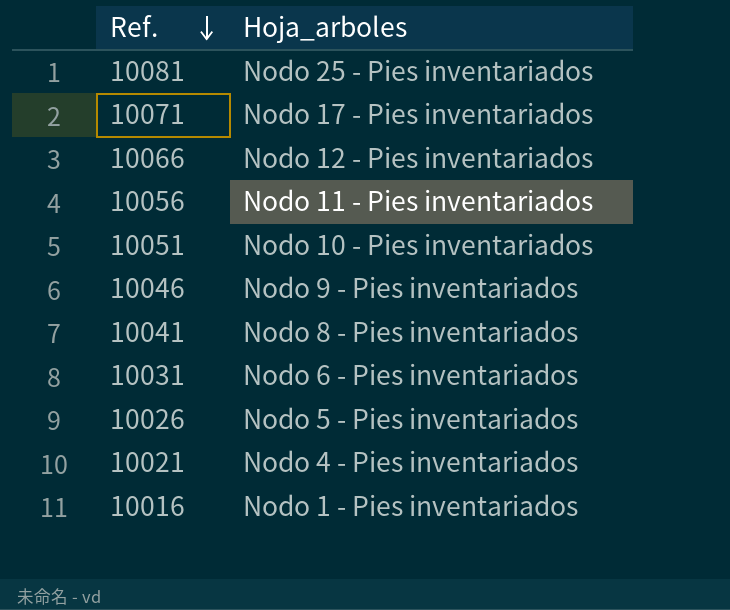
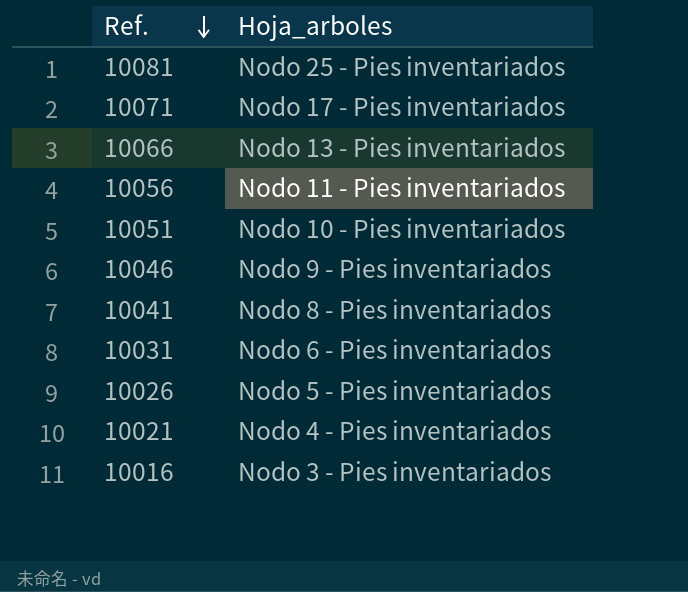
10066 | Hoja_arboles: Nodo 12 - Pies inventariados -> Nodo 13 - Pies inventariados
10016 | Hoja_arboles: Nodo 1 - Pies inventariados -> Nodo 3 - Pies inventariados

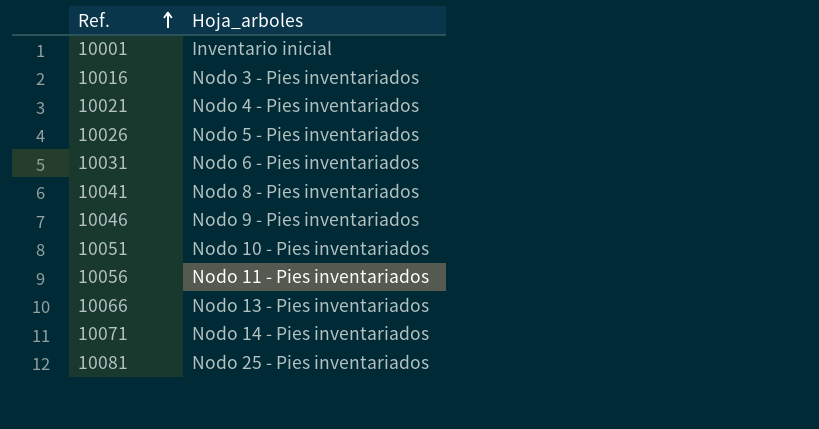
row order: Ref. descending -> Ref. ascending
row 10001: none -> Inventario inicial
10071 | Hoja_arboles: Nodo 17 - Pies inventariados -> Nodo 14 - Pies inventariados

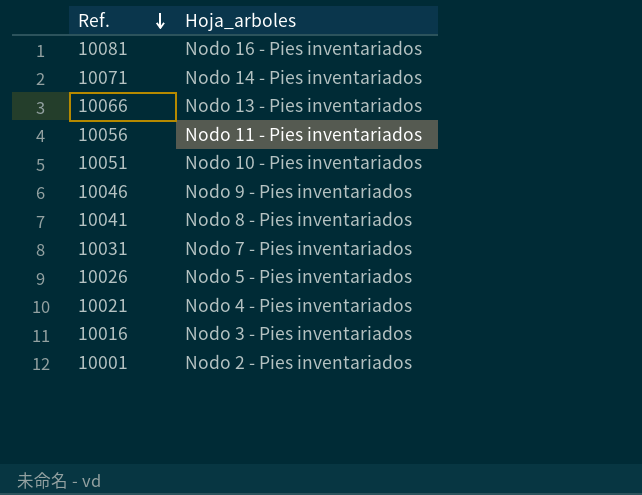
row order: Ref. ascending -> Ref. descending
10081 | Hoja_arboles: Nodo 25 - Pies inventariados -> Nodo 16 - Pies inventariados
10031 | Hoja_arboles: Nodo 6 - Pies inventariados -> Nodo 7 - Pies inventariados
10001 | Hoja_arboles: Inventario inicial -> Nodo 2 - Pies inventariados

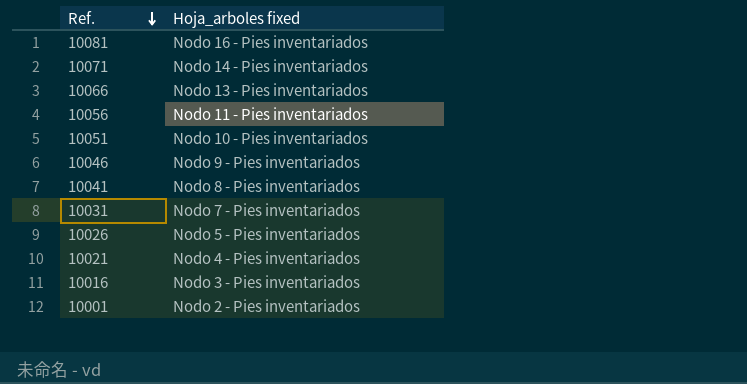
column name: Hoja_arboles -> Hoja_arboles fixed

